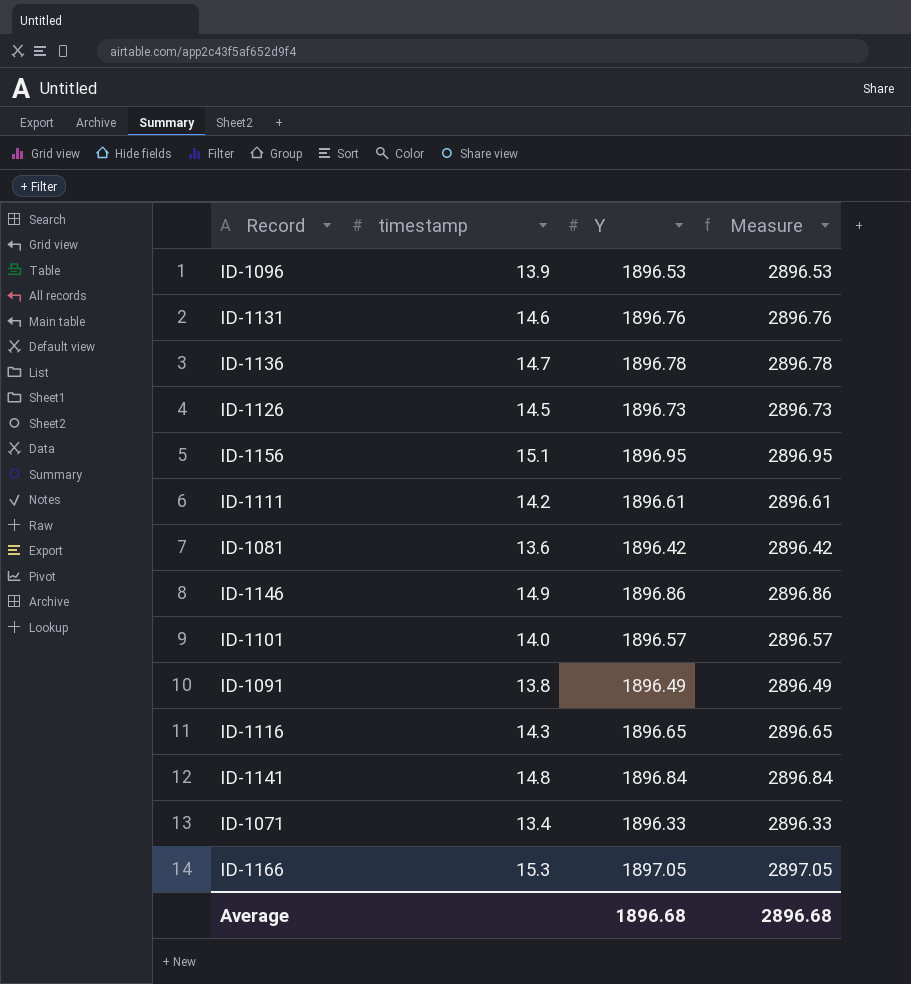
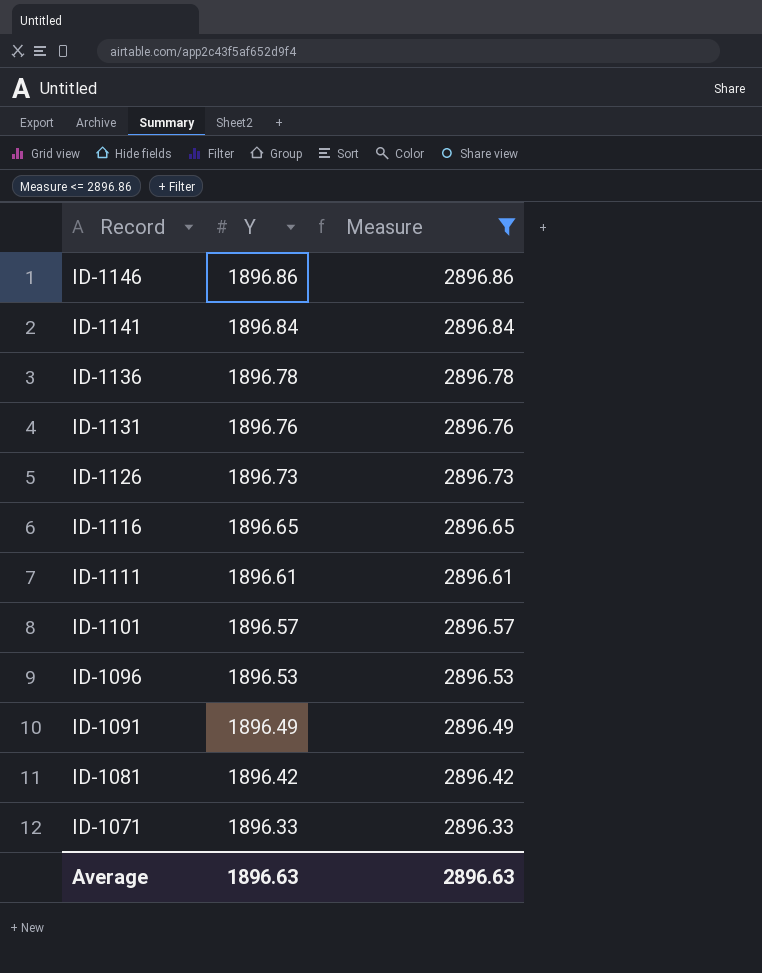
filter: none -> Measure <= 2896.86
row order: none -> Record descending
column timestamp | position: 2 -> none
Average | Y: 1896.68 -> 1896.63
Average | Measure: 2896.68 -> 2896.63

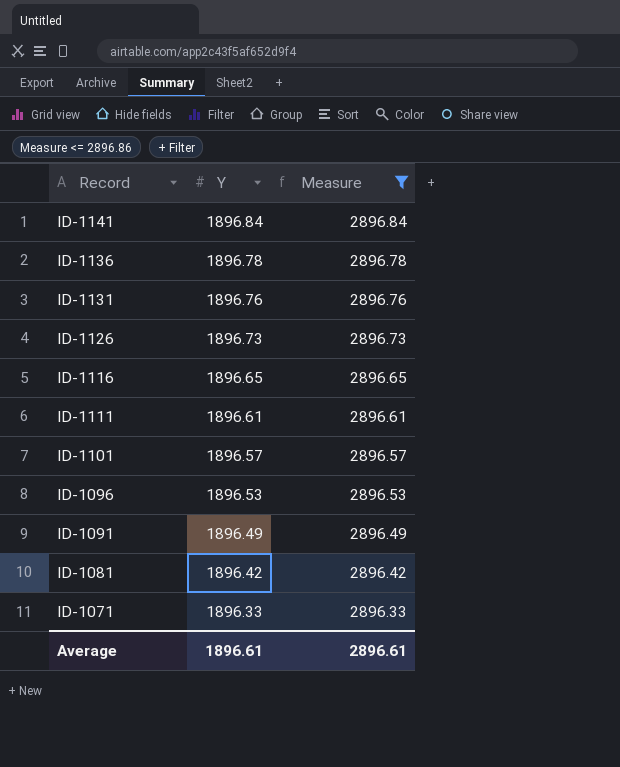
row ID-1146: 1896.86 | 2896.86 -> none
Average | Y: 1896.63 -> 1896.61
Average | Measure: 2896.63 -> 2896.61

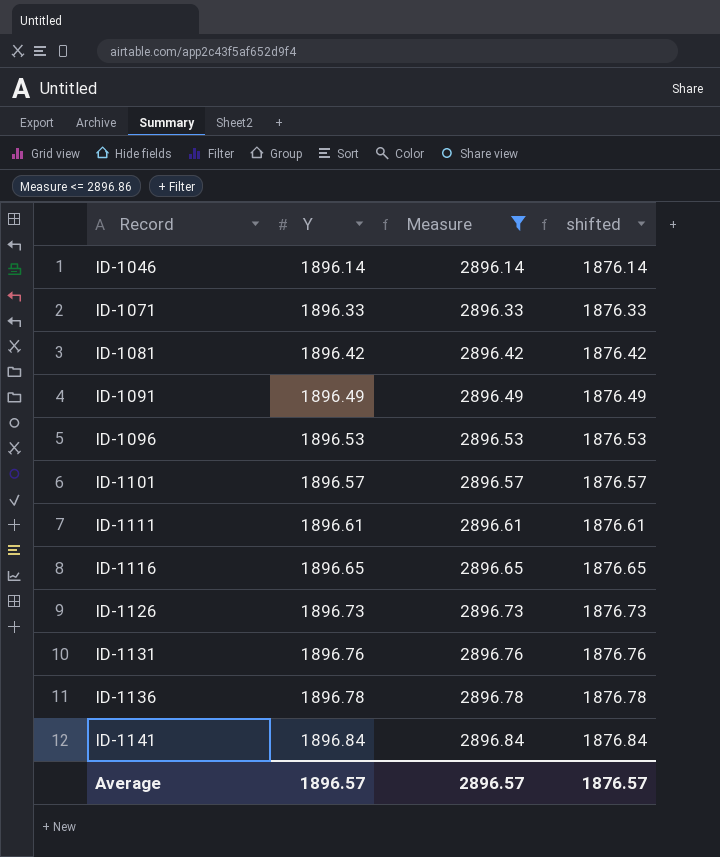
row order: Record descending -> Record ascending
column shifted | formula: none -> [Y] - 20
row ID-1046: none -> 1896.14 | 2896.14 | 1876.14
Average | Y: 1896.61 -> 1896.57
Average | Measure: 2896.61 -> 2896.57

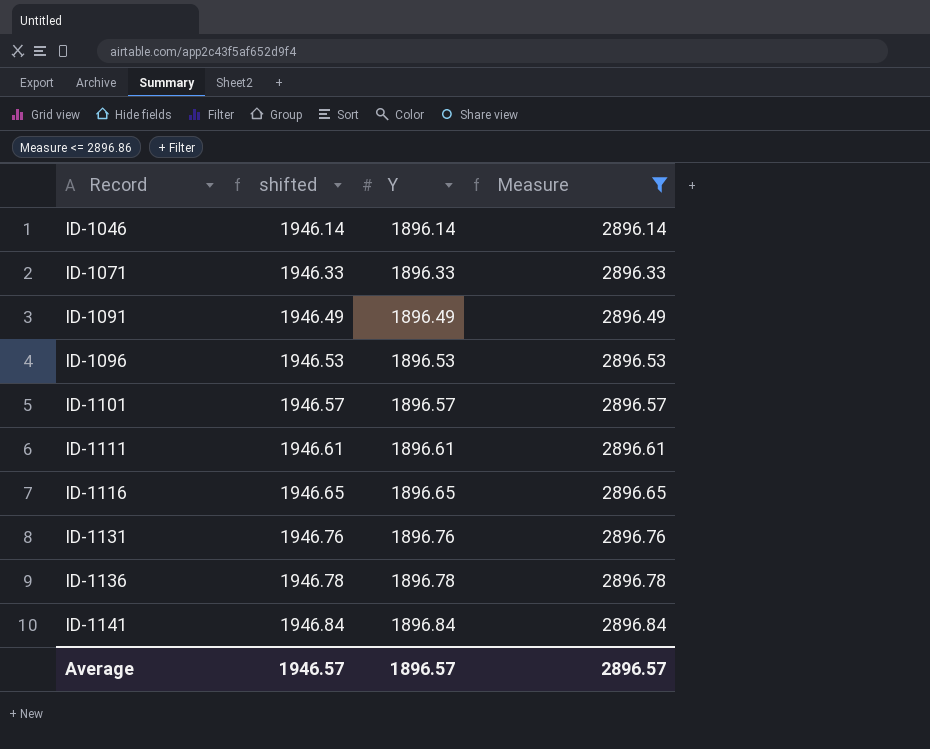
column shifted | formula: [Y] - 20 -> [Y] + 50
column shifted | position: 4 -> 2
row ID-1081: 1896.42 | 2896.42 | 1876.42 -> none
row ID-1126: 1896.73 | 2896.73 | 1876.73 -> none
Average | shifted: 1876.57 -> 1946.57

